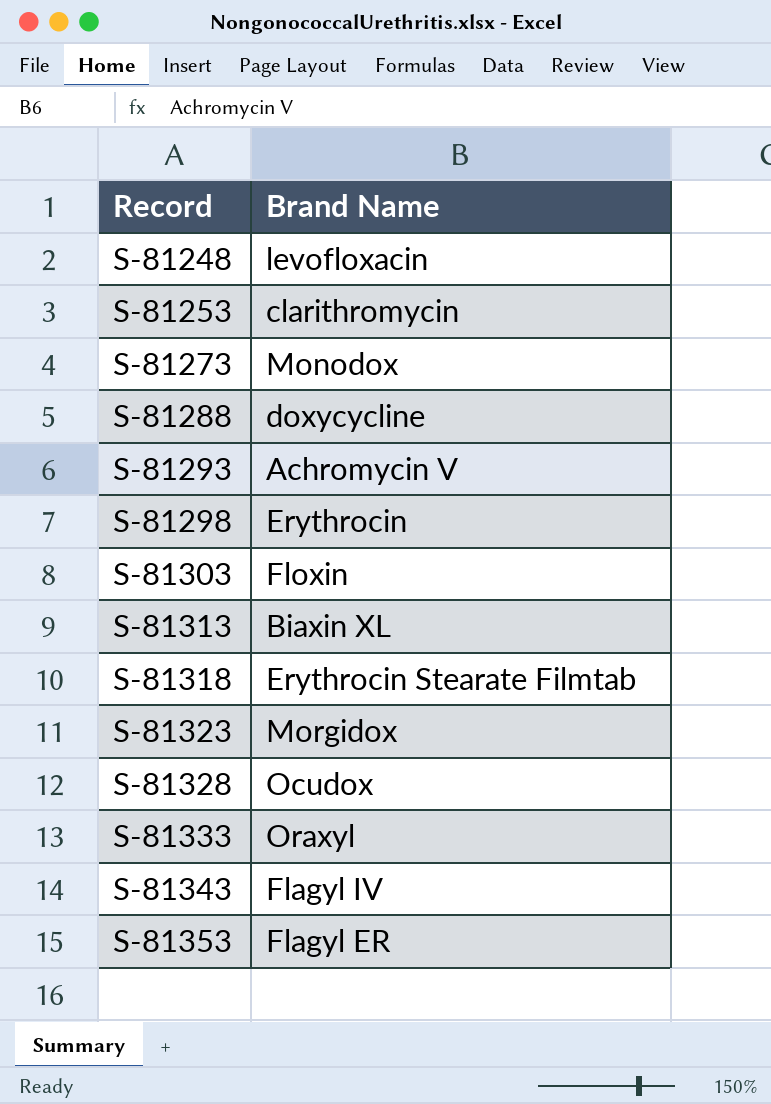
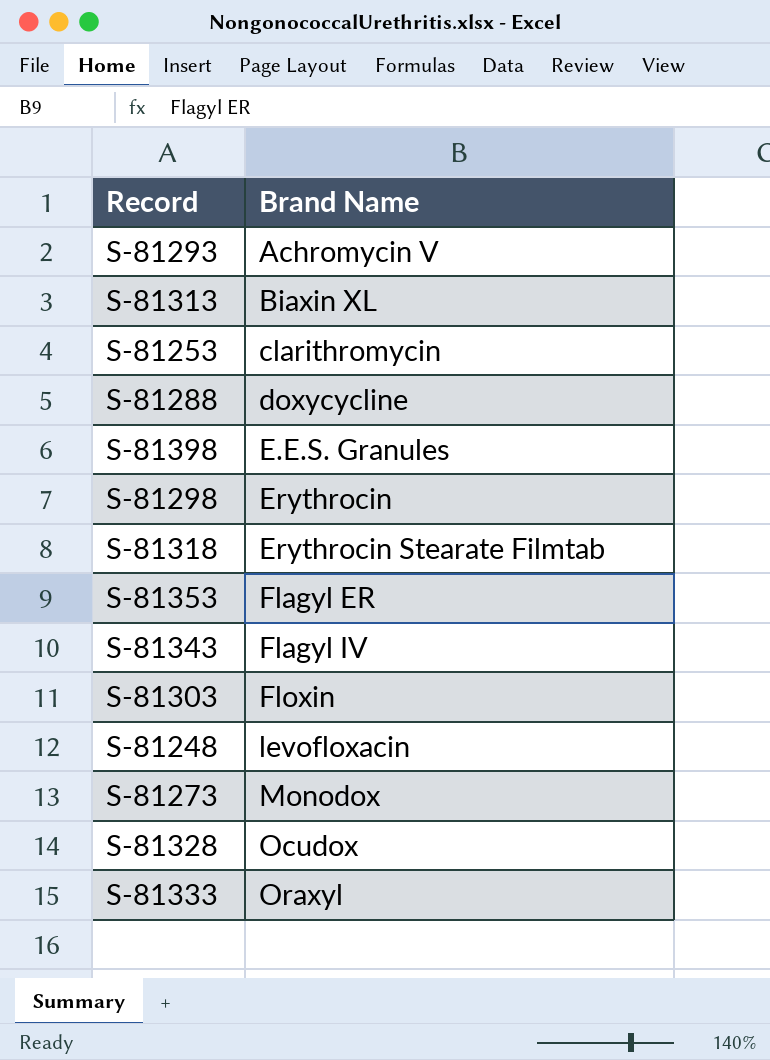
row order: Record ascending -> Brand Name ascending
row S-81323: Morgidox -> none
row S-81398: none -> E.E.S. Granules

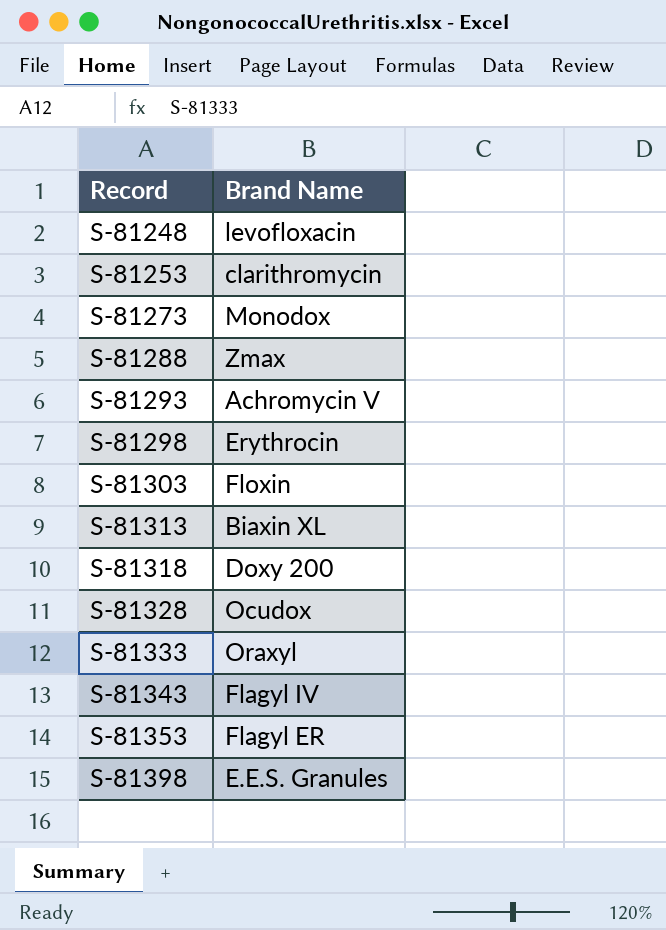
row order: Brand Name ascending -> Record ascending
S-81288 | Brand Name: doxycycline -> Zmax
S-81318 | Brand Name: Erythrocin Stearate Filmtab -> Doxy 200

